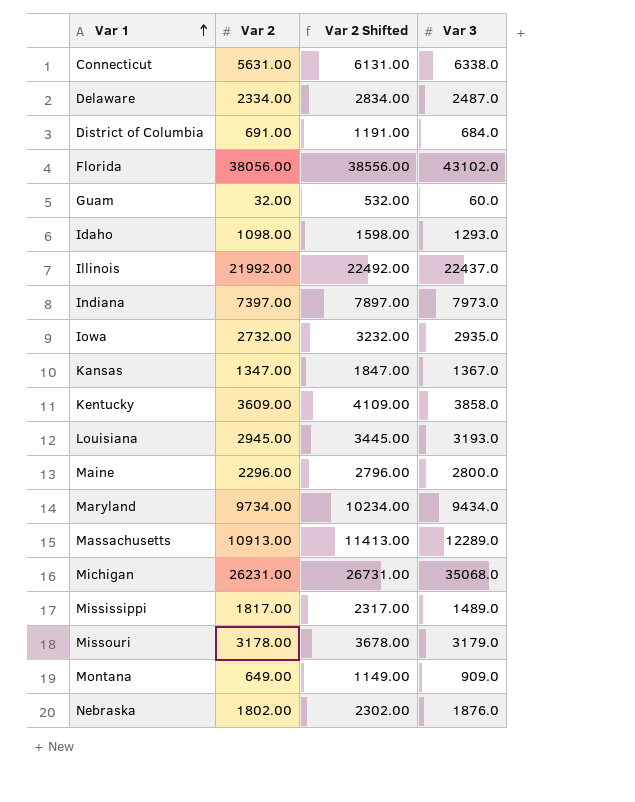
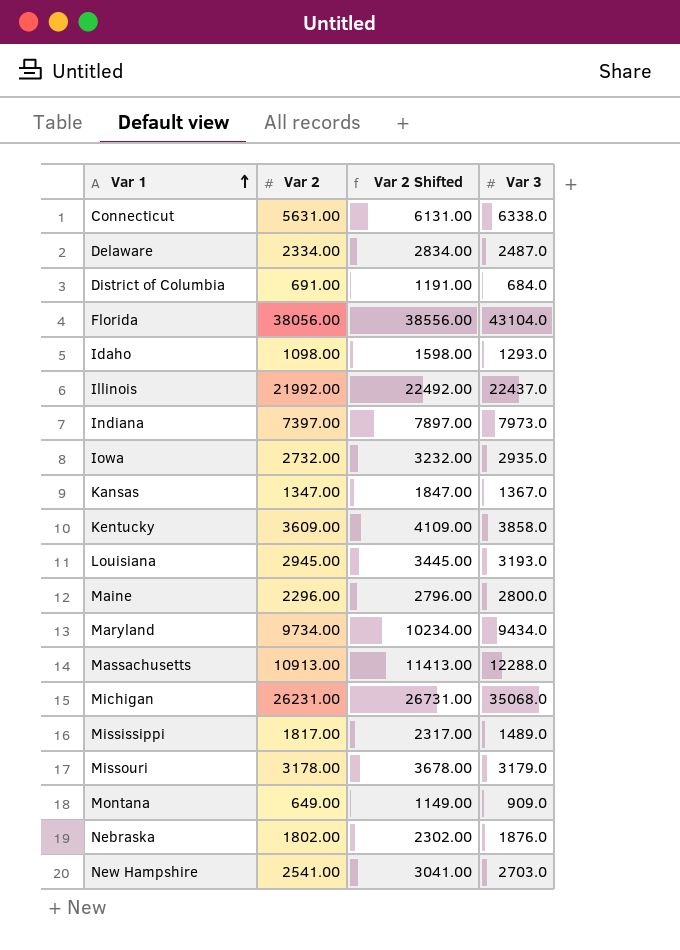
row Guam: 32.00 | 532.00 | 60.0 -> none
Florida | Var 3: 43102.0 -> 43104.0
Massachusetts | Var 3: 12289.0 -> 12288.0
row New Hampshire: none -> 2541.00 | 3041.00 | 2703.0

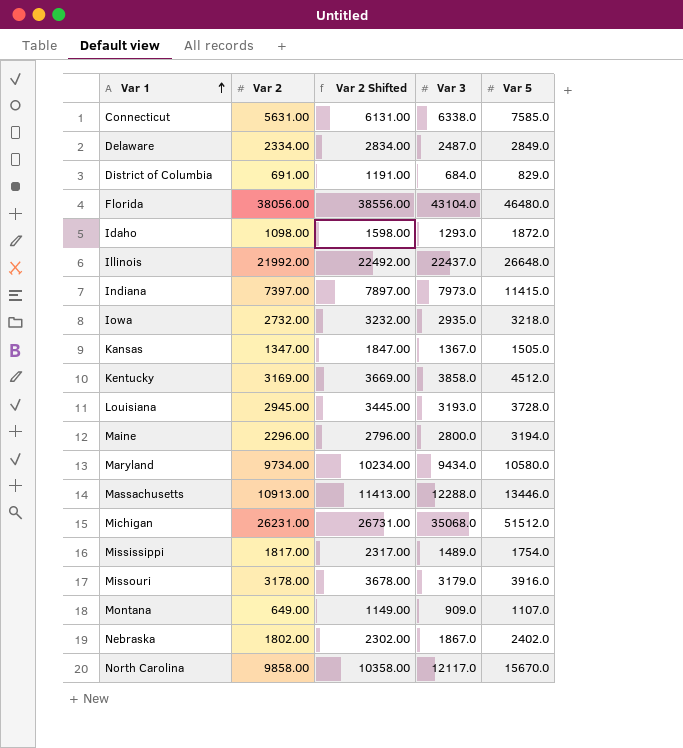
column Var 5 | position: none -> 5
row New Hampshire: 2541.00 | 3041.00 | 2703.0 -> none
Kentucky | Var 2: 3609.00 -> 3169.00
Kentucky | Var 2 Shifted: 4109.00 -> 3669.00
Nebraska | Var 3: 1876.0 -> 1867.0
row North Carolina: none -> 9858.00 | 10358.00 | 12117.0 | 15670.0

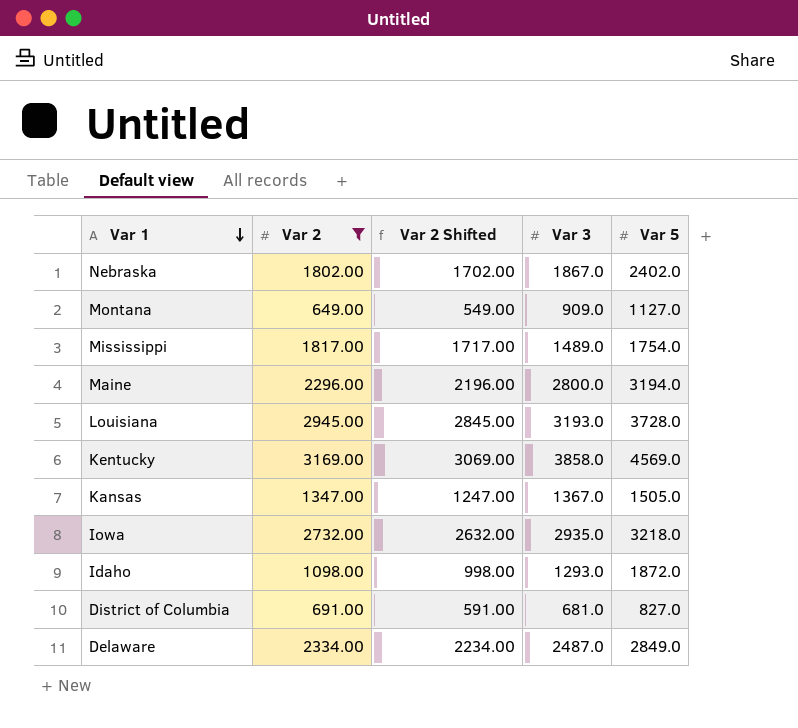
filter: none -> Var 2 <= 3169.00
row order: Var 1 ascending -> Var 1 descending
column Var 2 Shifted | formula: [Var 2] + 500 -> [Var 2] - 100
Montana | Var 5: 1107.0 -> 1127.0
Kentucky | Var 5: 4512.0 -> 4569.0
District of Columbia | Var 3: 684.0 -> 681.0
District of Columbia | Var 5: 829.0 -> 827.0

